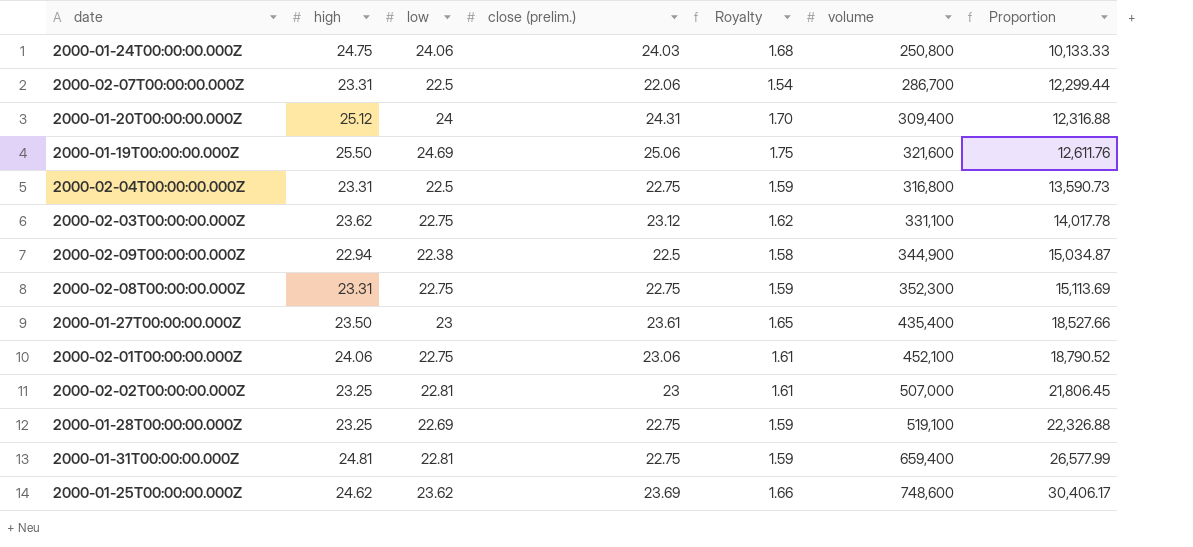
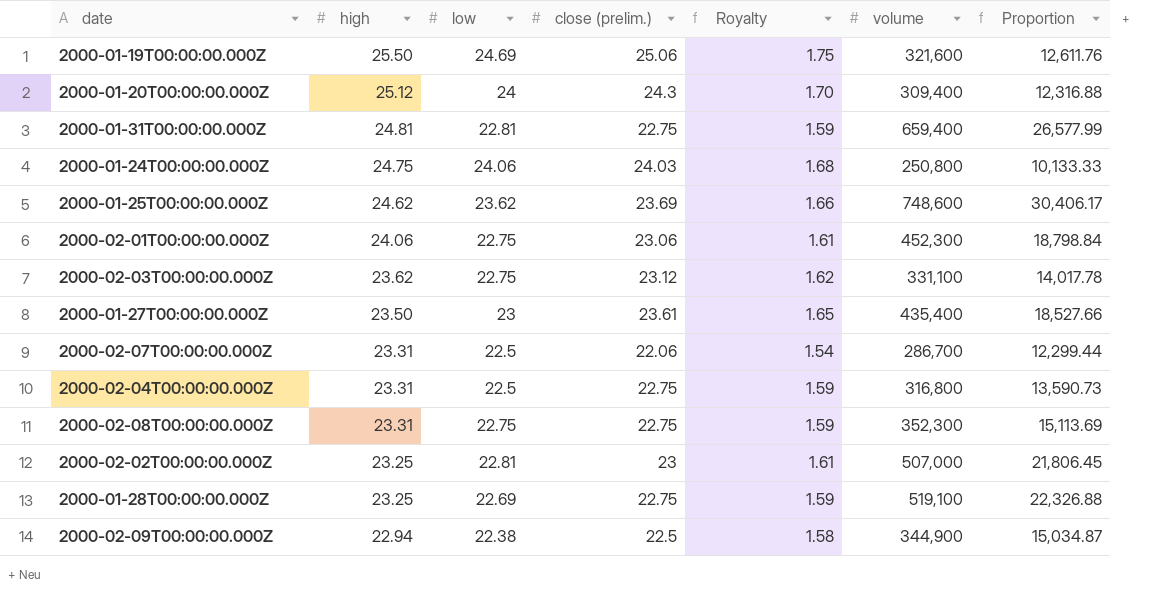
row order: Proportion ascending -> high descending
2000-01-20T00:00:00.000Z | close (prelim.): 24.31 -> 24.3
2000-02-01T00:00:00.000Z | volume: 452,100 -> 452,300
2000-02-01T00:00:00.000Z | Proportion: 18,790.52 -> 18,798.84

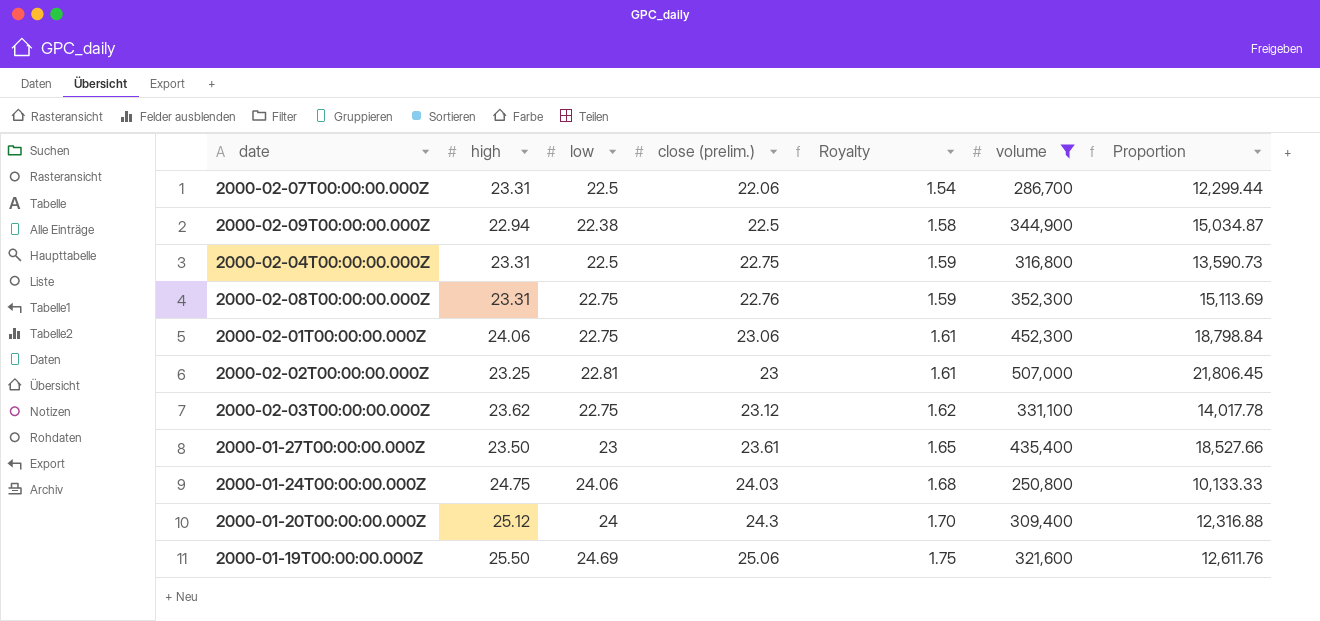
filter: none -> volume <= 507,000
row order: high descending -> Royalty ascending
2000-02-08T00:00:00.000Z | close (prelim.): 22.75 -> 22.76

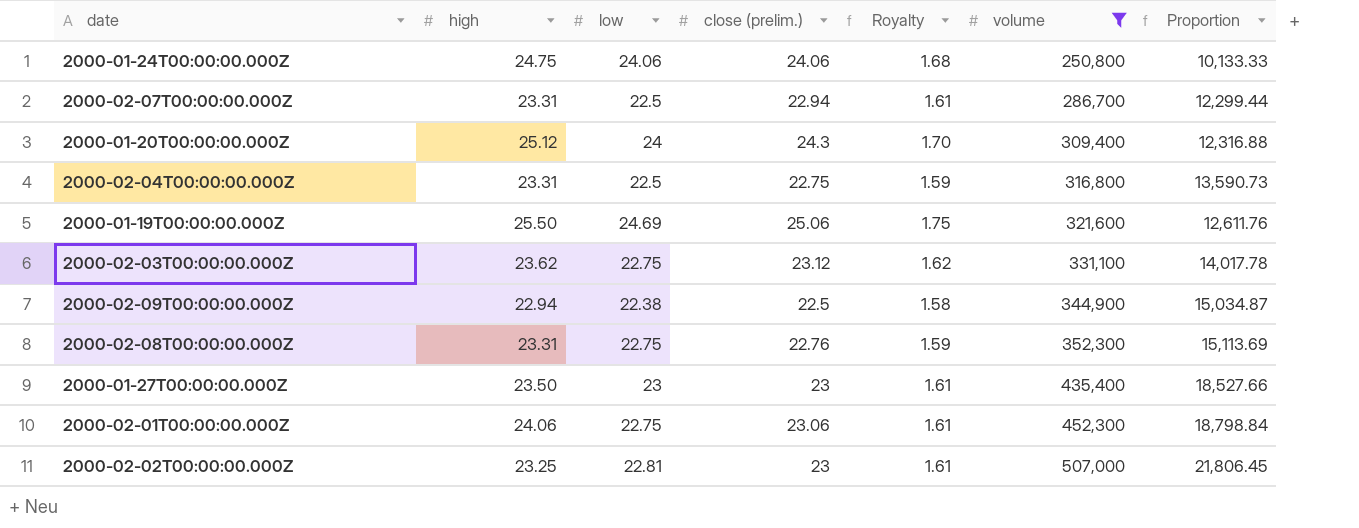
row order: Royalty ascending -> volume ascending
2000-01-24T00:00:00.000Z | close (prelim.): 24.03 -> 24.06
2000-02-07T00:00:00.000Z | close (prelim.): 22.06 -> 22.94
2000-02-07T00:00:00.000Z | Royalty: 1.54 -> 1.61
2000-01-27T00:00:00.000Z | close (prelim.): 23.61 -> 23
2000-01-27T00:00:00.000Z | Royalty: 1.65 -> 1.61

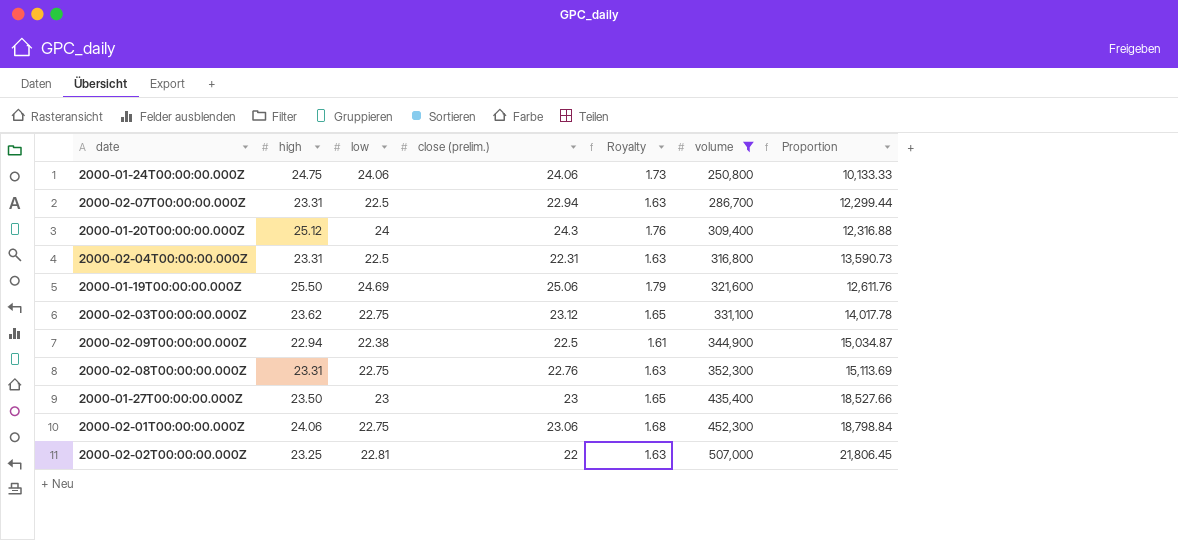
column Royalty | formula: [close (prelim.)] * 0.07 -> [high] * 0.07
2000-02-04T00:00:00.000Z | close (prelim.): 22.75 -> 22.31
2000-02-02T00:00:00.000Z | close (prelim.): 23 -> 22

